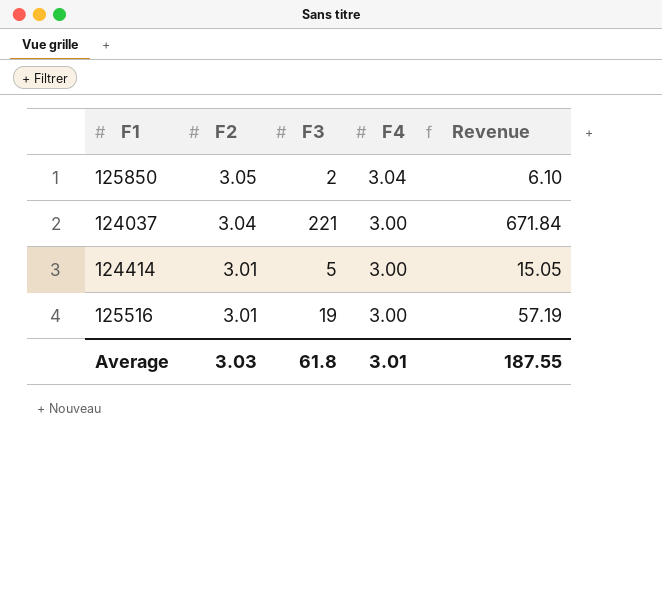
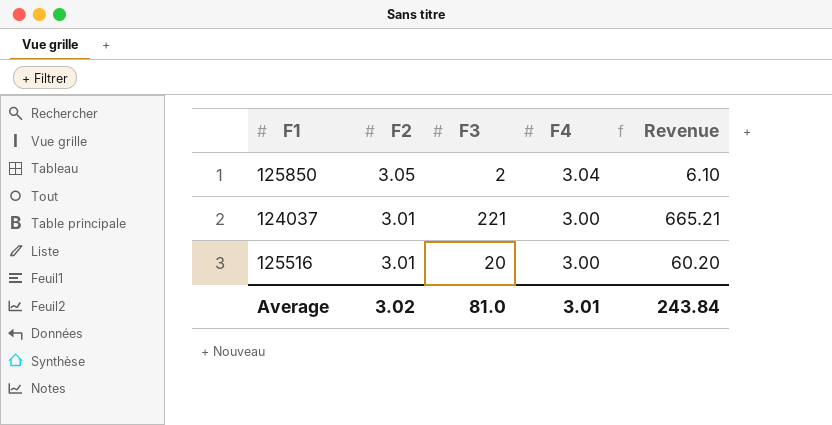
row 124414: 3.01 | 5 | 3.00 | 15.05 -> none
124037 | F2: 3.04 -> 3.01
124037 | Revenue: 671.84 -> 665.21
125516 | F3: 19 -> 20
125516 | Revenue: 57.19 -> 60.20
Average | F2: 3.03 -> 3.02
Average | F3: 61.8 -> 81.0
Average | Revenue: 187.55 -> 243.84

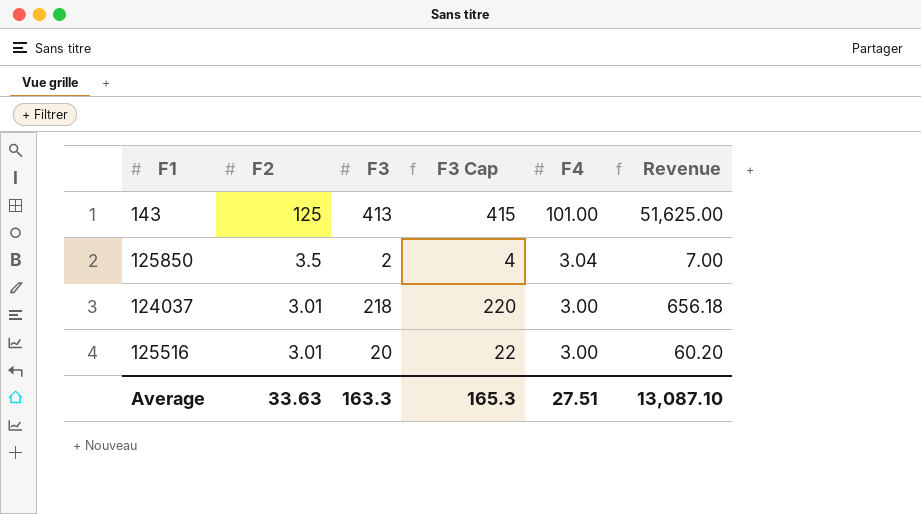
column F3 Cap | formula: none -> [F3] + 2
row 143: none -> 125 | 413 | 415 | 101.00 | 51,625.00
125850 | F2: 3.05 -> 3.5
125850 | Revenue: 6.10 -> 7.00
124037 | F3: 221 -> 218
124037 | Revenue: 665.21 -> 656.18
Average | F2: 3.02 -> 33.63
Average | F3: 81.0 -> 163.3
Average | F4: 3.01 -> 27.51
Average | Revenue: 243.84 -> 13,087.10

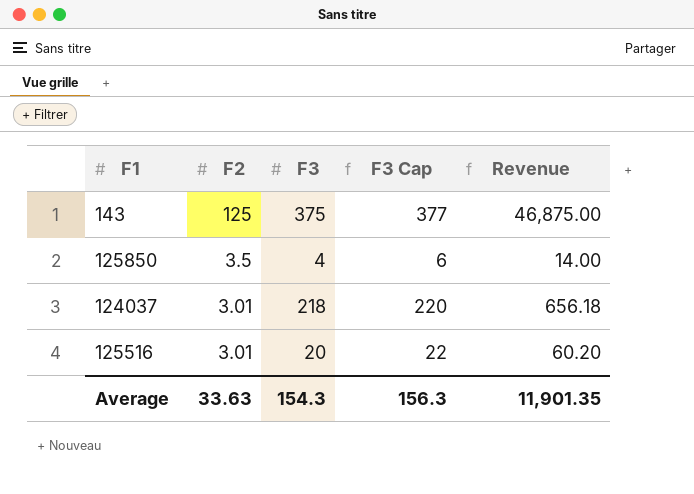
column F4 | position: 5 -> none
143 | F3: 413 -> 375
143 | F3 Cap: 415 -> 377
143 | Revenue: 51,625.00 -> 46,875.00
125850 | F3: 2 -> 4
125850 | F3 Cap: 4 -> 6
125850 | Revenue: 7.00 -> 14.00
Average | F3: 163.3 -> 154.3
Average | F3 Cap: 165.3 -> 156.3
Average | Revenue: 13,087.10 -> 11,901.35

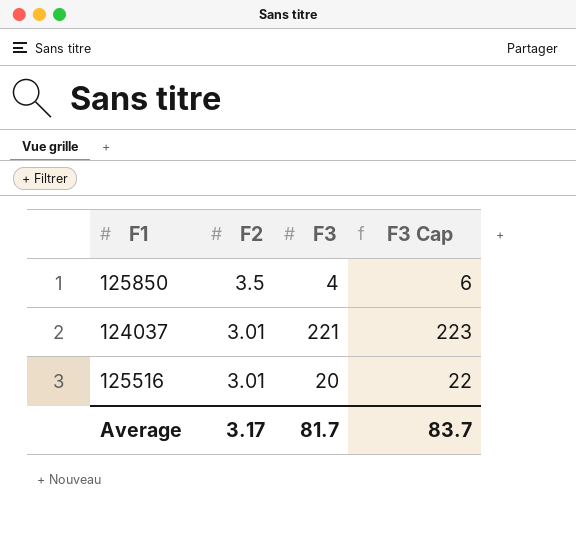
column Revenue | formula: [F2] * [F3] -> none
row 143: 125 | 375 | 377 | 46,875.00 -> none
124037 | F3: 218 -> 221
124037 | F3 Cap: 220 -> 223
Average | F2: 33.63 -> 3.17
Average | F3: 154.3 -> 81.7
Average | F3 Cap: 156.3 -> 83.7

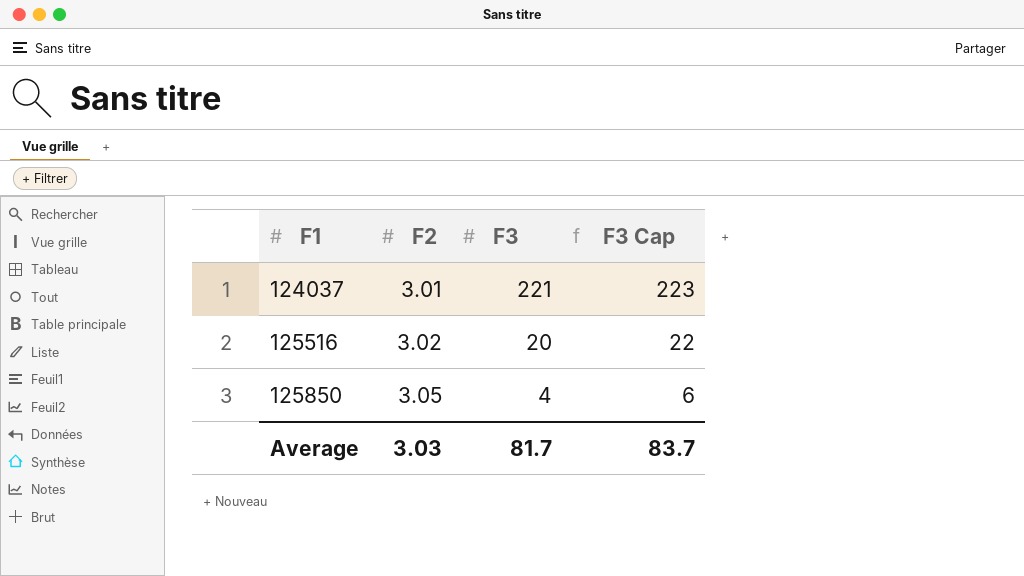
row order: F2 descending -> F1 ascending
125516 | F2: 3.01 -> 3.02
125850 | F2: 3.5 -> 3.05
Average | F2: 3.17 -> 3.03

